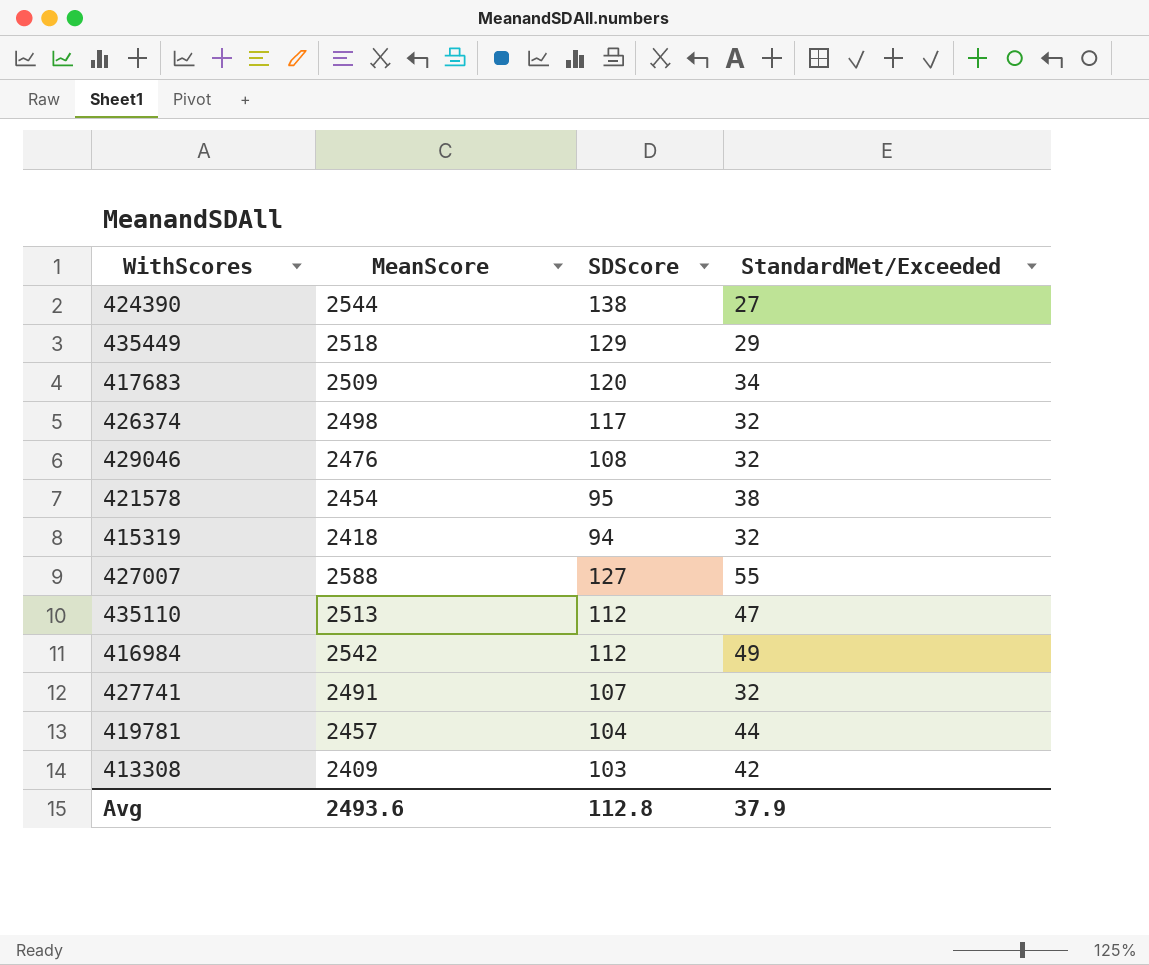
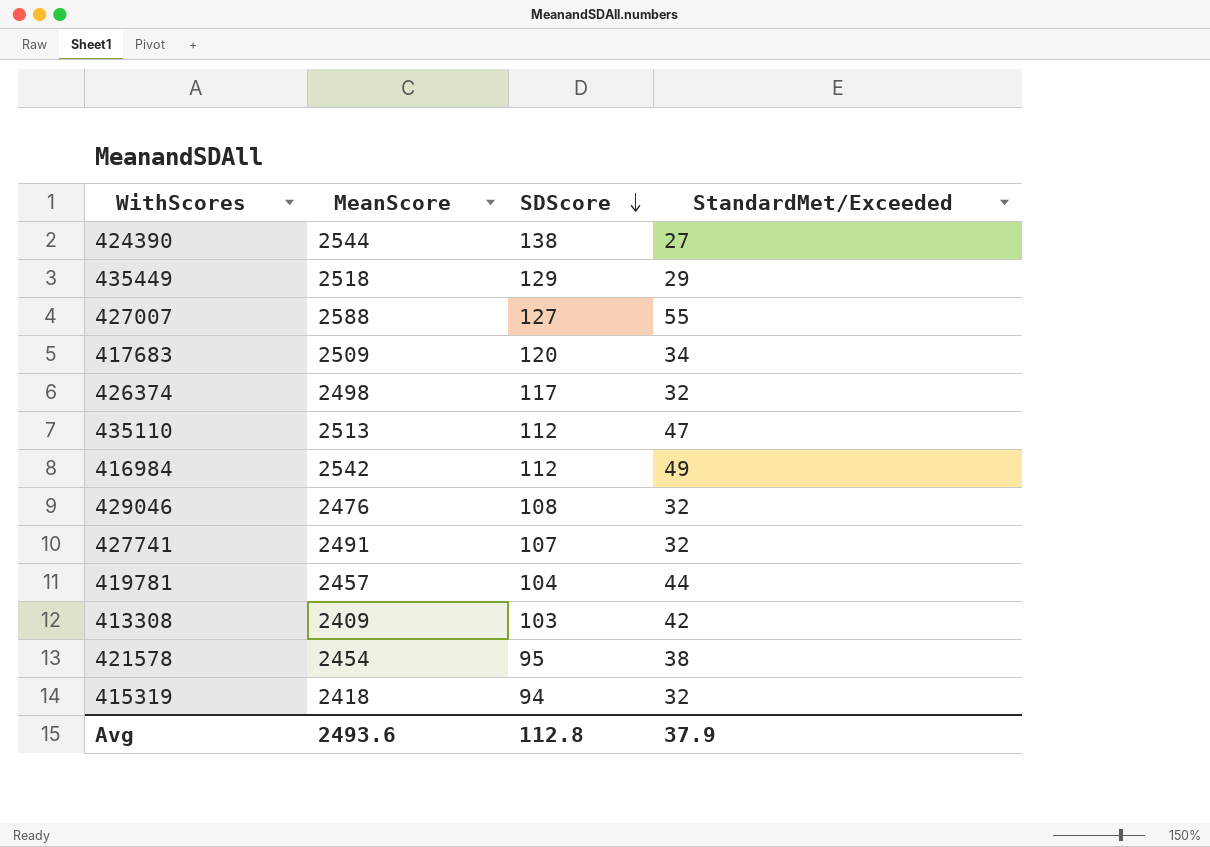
row order: none -> SDScore descending

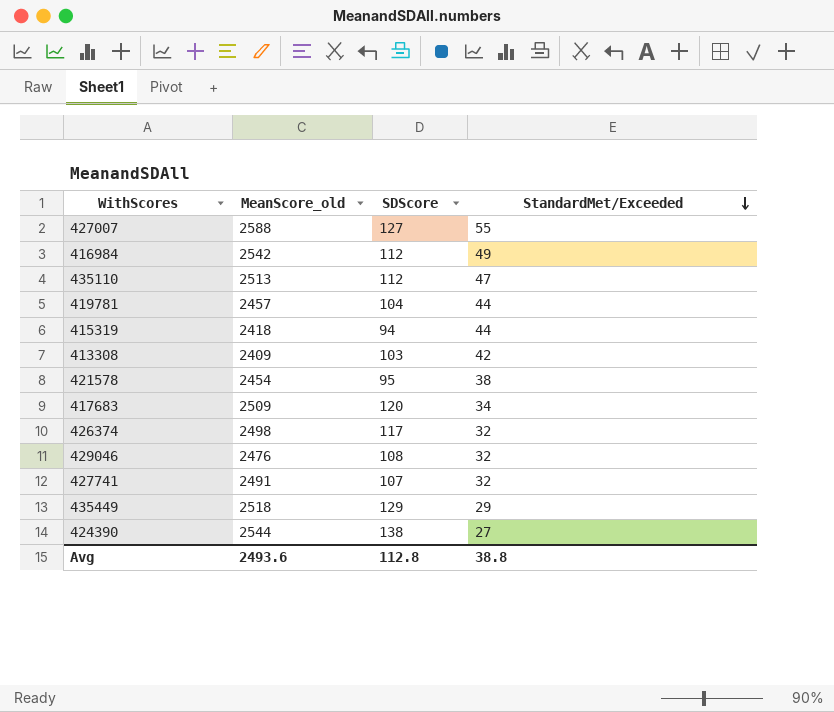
row order: SDScore descending -> StandardMet/Exceeded descending
column name: MeanScore -> MeanScore_old
415319 | StandardMet/Exceeded: 32 -> 44
Avg | StandardMet/Exceeded: 37.9 -> 38.8

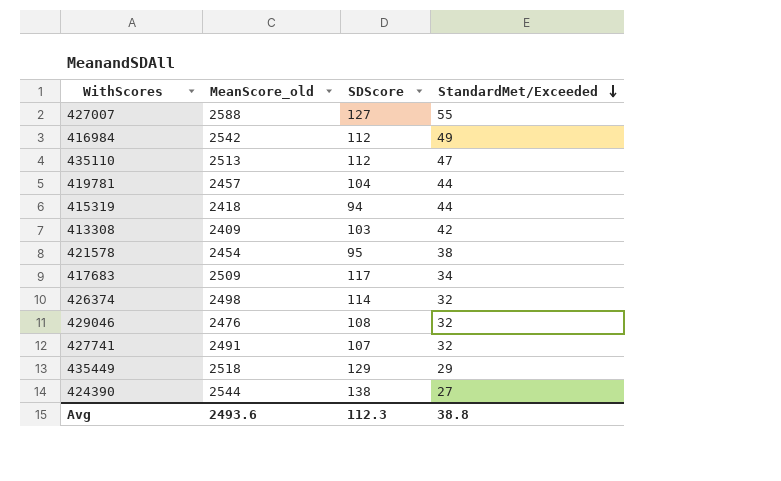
417683 | SDScore: 120 -> 117
426374 | SDScore: 117 -> 114
Avg | SDScore: 112.8 -> 112.3

